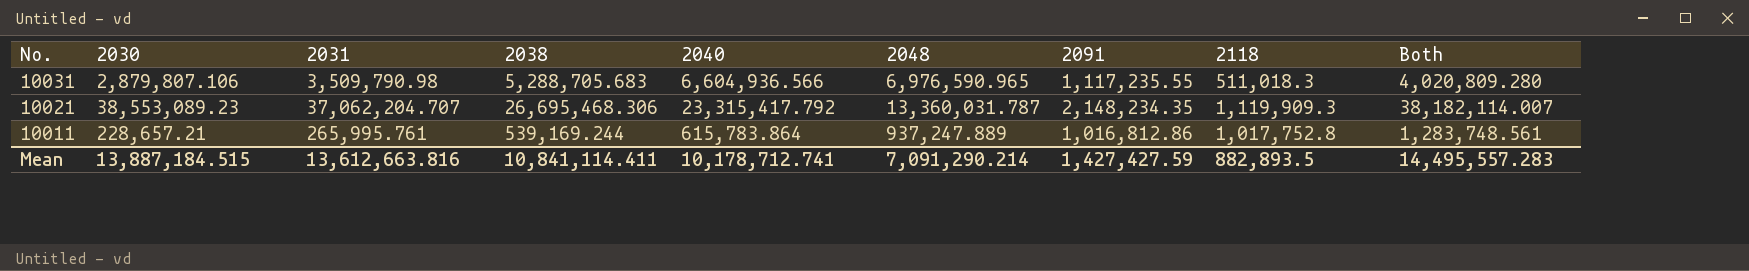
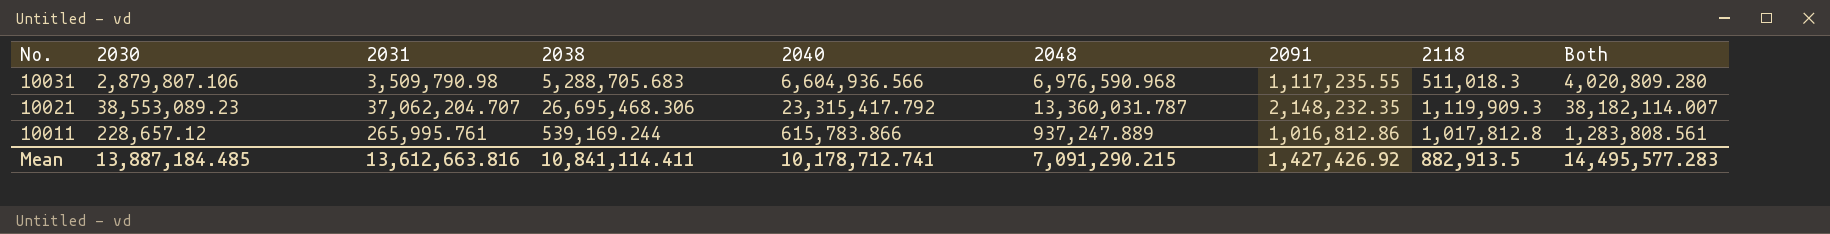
10031 | 2048: 6,976,590.965 -> 6,976,590.968
10021 | 2091: 2,148,234.35 -> 2,148,232.35
10011 | 2030: 228,657.21 -> 228,657.12
10011 | 2040: 615,783.864 -> 615,783.866
10011 | 2118: 1,017,752.8 -> 1,017,812.8
10011 | Both: 1,283,748.561 -> 1,283,808.561
Mean | 2030: 13,887,184.515 -> 13,887,184.485
Mean | 2048: 7,091,290.214 -> 7,091,290.215
Mean | 2091: 1,427,427.59 -> 1,427,426.92
Mean | 2118: 882,893.5 -> 882,913.5
Mean | Both: 14,495,557.283 -> 14,495,577.283

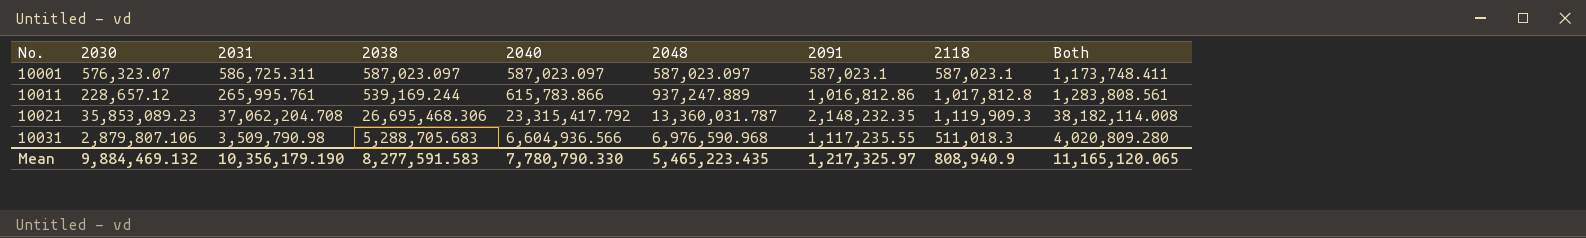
row order: No. descending -> No. ascending
row 10001: none -> 576,323.07 | 586,725.311 | 587,023.097 | 587,023.097 | 587,023.097 | 587,023.1 | 587,023.1 | 1,173,748.411
10021 | 2030: 38,553,089.23 -> 35,853,089.23
10021 | 2031: 37,062,204.707 -> 37,062,204.708
10021 | Both: 38,182,114.007 -> 38,182,114.008
Mean | 2030: 13,887,184.485 -> 9,884,469.132
Mean | 2031: 13,612,663.816 -> 10,356,179.190
Mean | 2038: 10,841,114.411 -> 8,277,591.583
Mean | 2040: 10,178,712.741 -> 7,780,790.330
Mean | 2048: 7,091,290.215 -> 5,465,223.435
Mean | 2091: 1,427,426.92 -> 1,217,325.97
Mean | 2118: 882,913.5 -> 808,940.9
Mean | Both: 14,495,577.283 -> 11,165,120.065

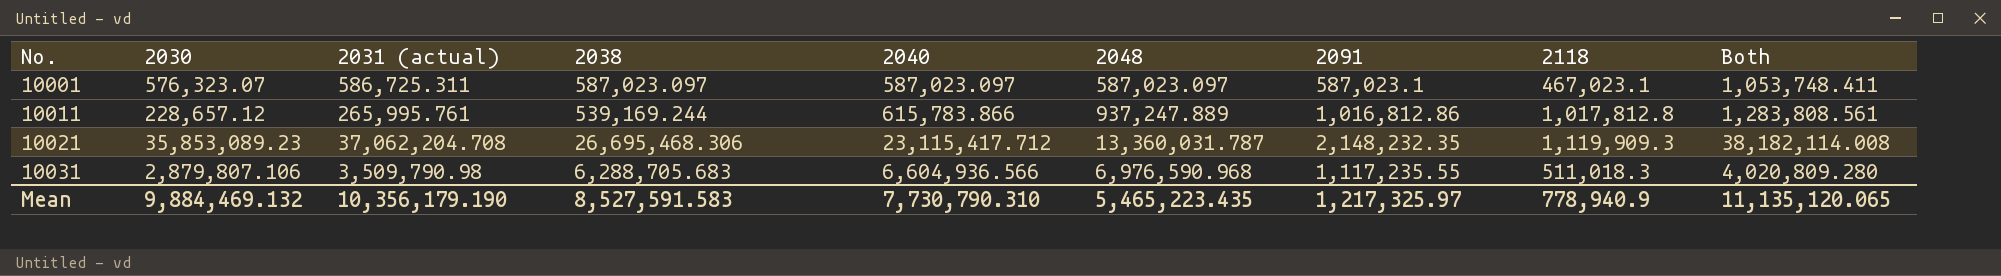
column name: 2031 -> 2031 (actual)
10001 | 2118: 587,023.1 -> 467,023.1
10001 | Both: 1,173,748.411 -> 1,053,748.411
10021 | 2040: 23,315,417.792 -> 23,115,417.712
10031 | 2038: 5,288,705.683 -> 6,288,705.683
Mean | 2038: 8,277,591.583 -> 8,527,591.583
Mean | 2040: 7,780,790.330 -> 7,730,790.310
Mean | 2118: 808,940.9 -> 778,940.9
Mean | Both: 11,165,120.065 -> 11,135,120.065

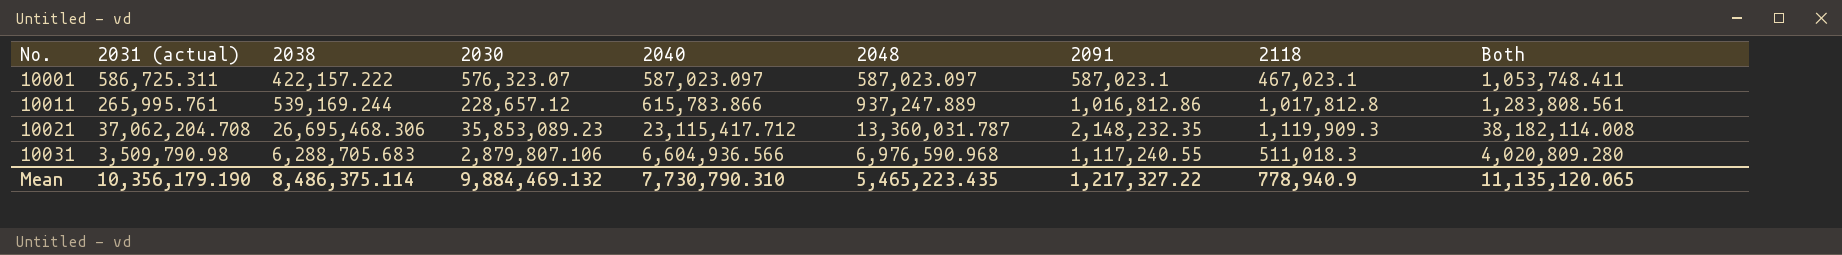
column 2030 | position: 2 -> 4
10001 | 2038: 587,023.097 -> 422,157.222
10031 | 2091: 1,117,235.55 -> 1,117,240.55
Mean | 2038: 8,527,591.583 -> 8,486,375.114
Mean | 2091: 1,217,325.97 -> 1,217,327.22

